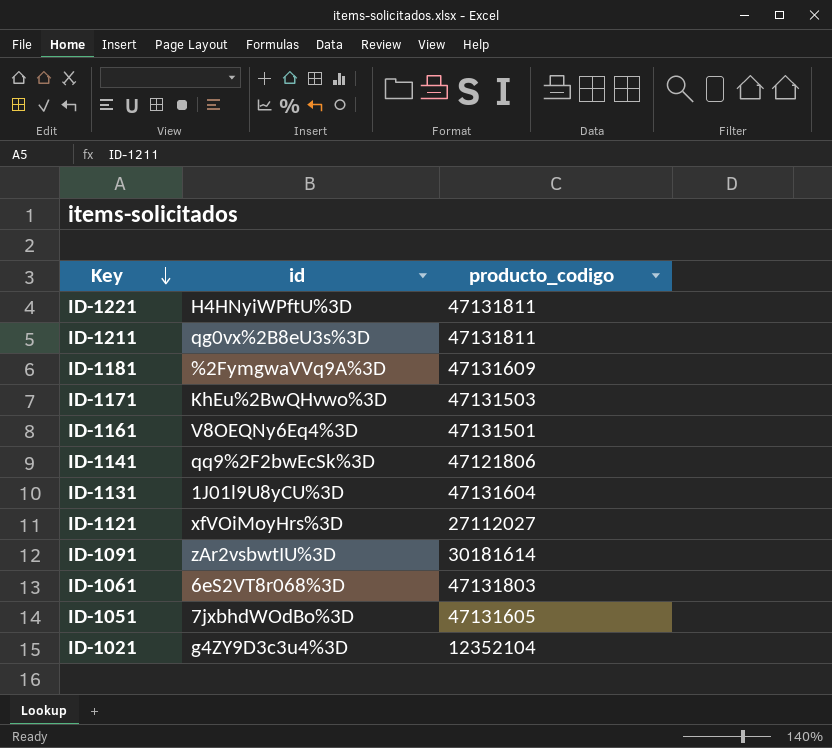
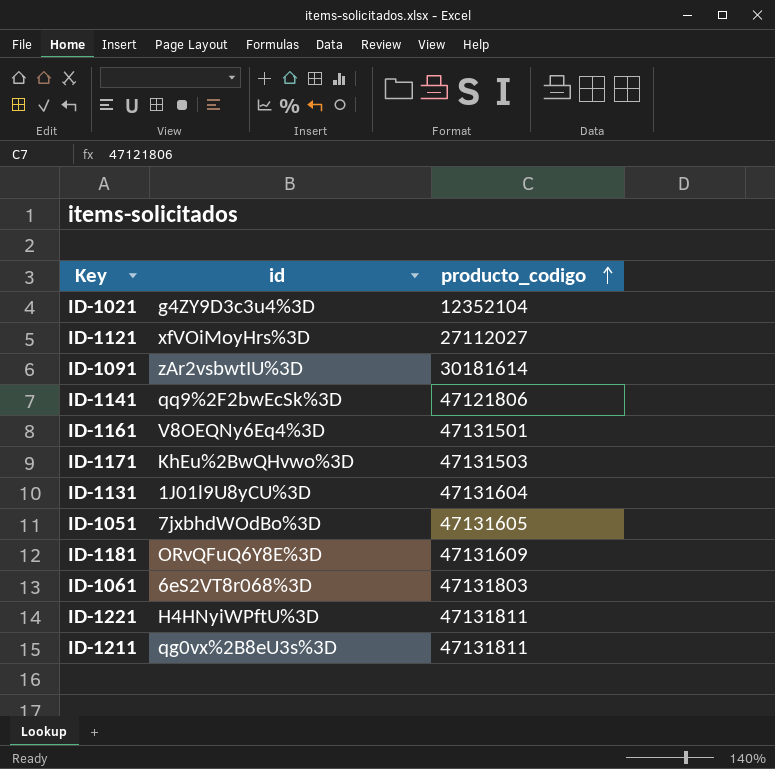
row order: Key descending -> producto_codigo ascending
ID-1181 | id: %2FymgwaVVq9A%3D -> ORvQFuQ6Y8E%3D

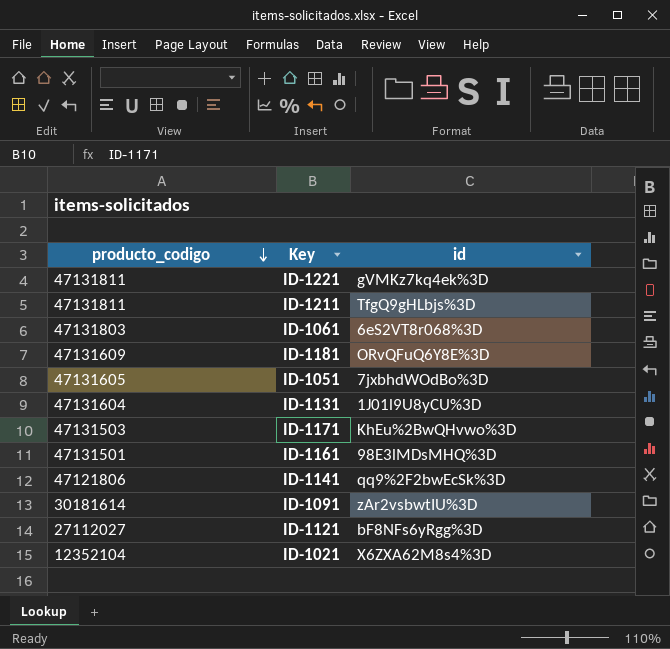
row order: producto_codigo ascending -> producto_codigo descending
column producto_codigo | position: 3 -> 1
ID-1221 | id: H4HNyiWPftU%3D -> gVMKz7kq4ek%3D
ID-1211 | id: qg0vx%2B8eU3s%3D -> TfgQ9gHLbjs%3D
ID-1161 | id: V8OEQNy6Eq4%3D -> 98E3lMDsMHQ%3D
ID-1121 | id: xfVOiMoyHrs%3D -> bF8NFs6yRgg%3D
ID-1021 | id: g4ZY9D3c3u4%3D -> X6ZXA62M8s4%3D

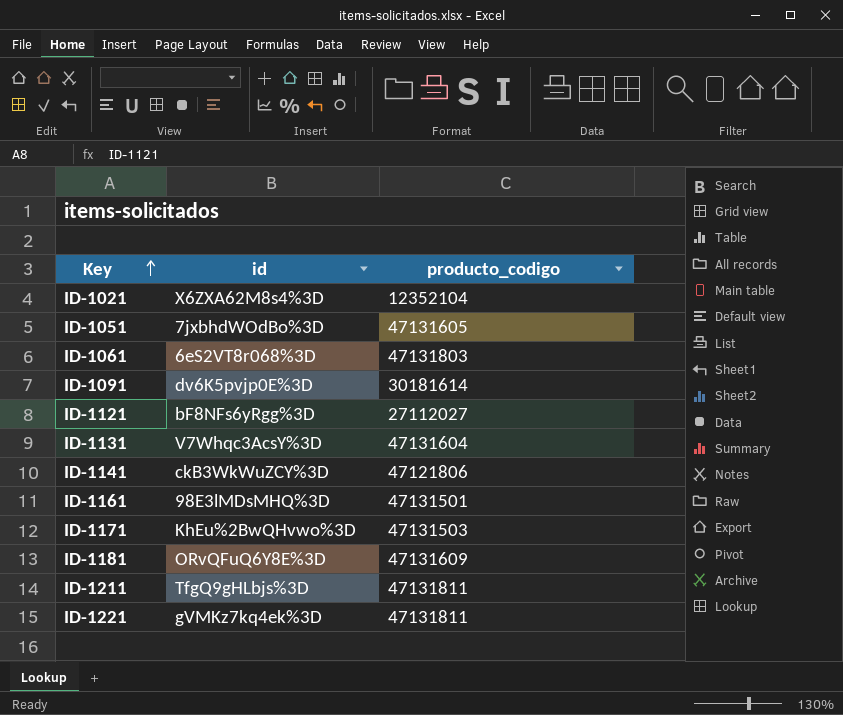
row order: producto_codigo descending -> Key ascending
column producto_codigo | position: 1 -> 3
ID-1091 | id: zAr2vsbwtIU%3D -> dv6K5pvjp0E%3D
ID-1131 | id: 1J01l9U8yCU%3D -> V7Whqc3AcsY%3D
ID-1141 | id: qq9%2F2bwEcSk%3D -> ckB3WkWuZCY%3D

